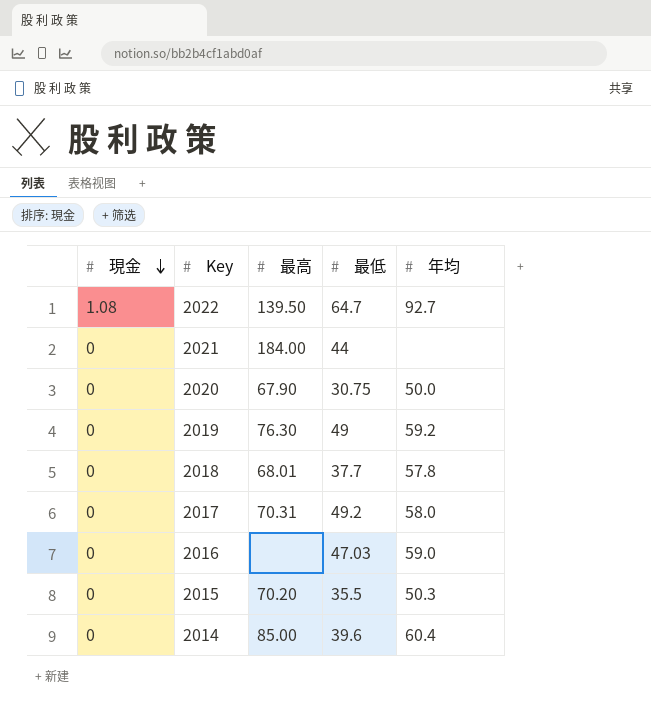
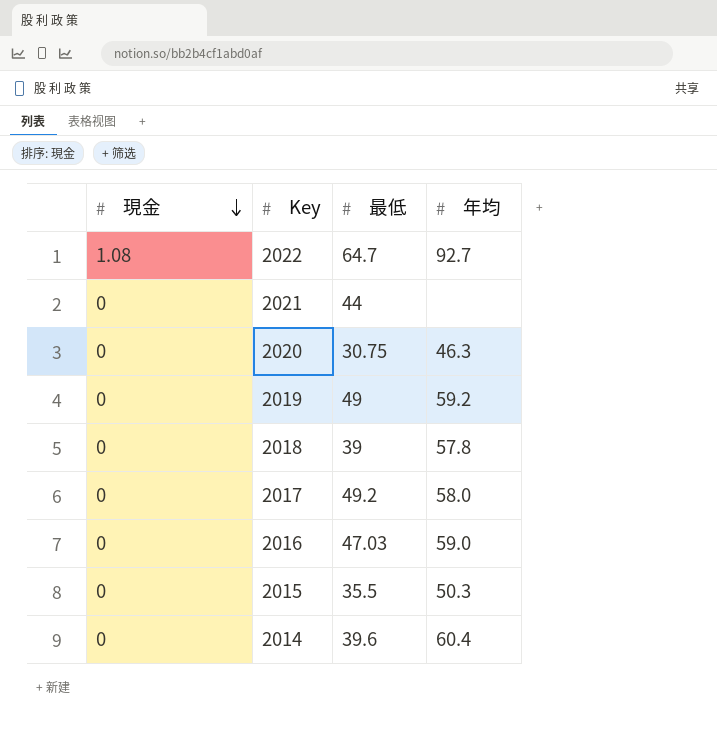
column 最高 | position: 3 -> none
2020 | 年均: 50.0 -> 46.3
2018 | 最低: 37.7 -> 39

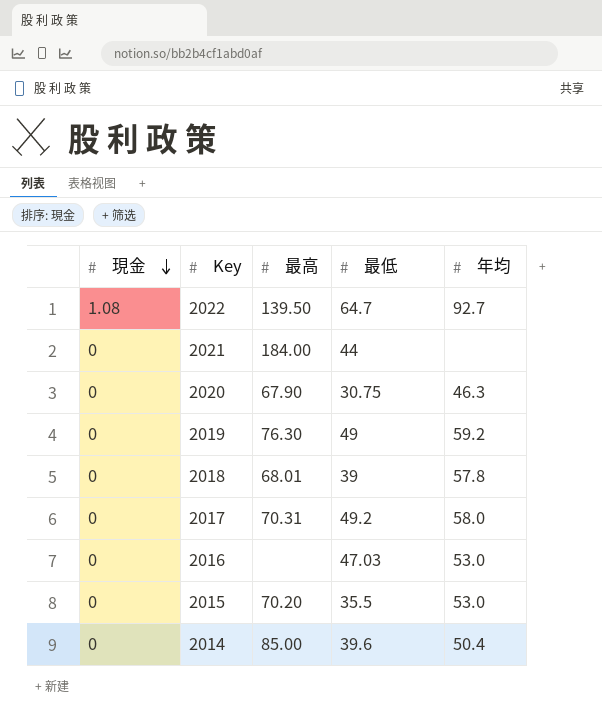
column 最高 | position: none -> 3
2016 | 年均: 59.0 -> 53.0
2015 | 年均: 50.3 -> 53.0
2014 | 年均: 60.4 -> 50.4

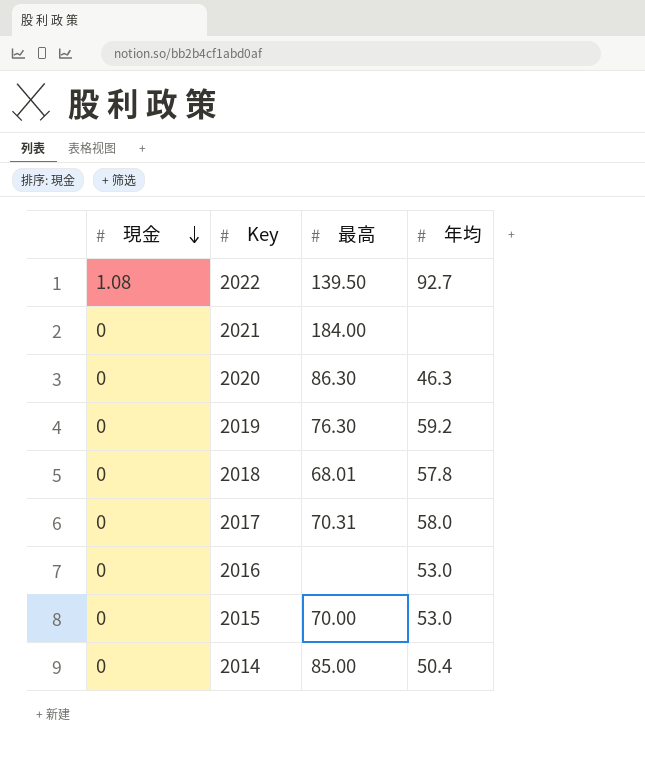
column 最低 | position: 4 -> none
2020 | 最高: 67.90 -> 86.30
2015 | 最高: 70.20 -> 70.00

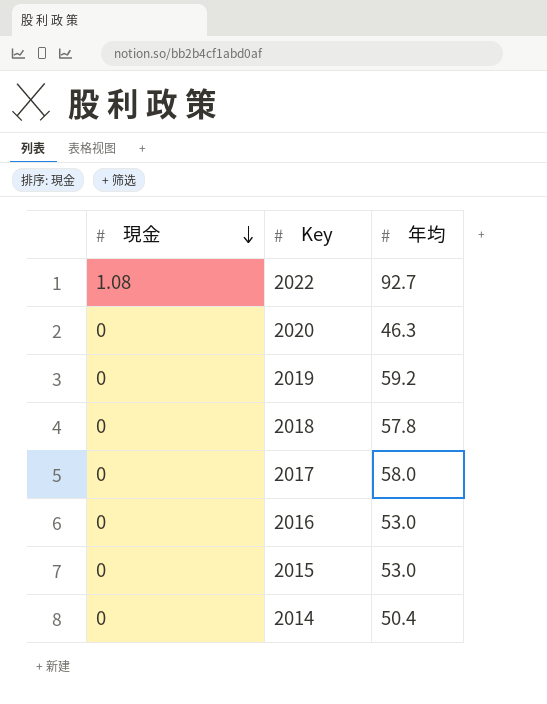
column 最高 | position: 3 -> none
row 2021: 0 | 184.00 | none -> none

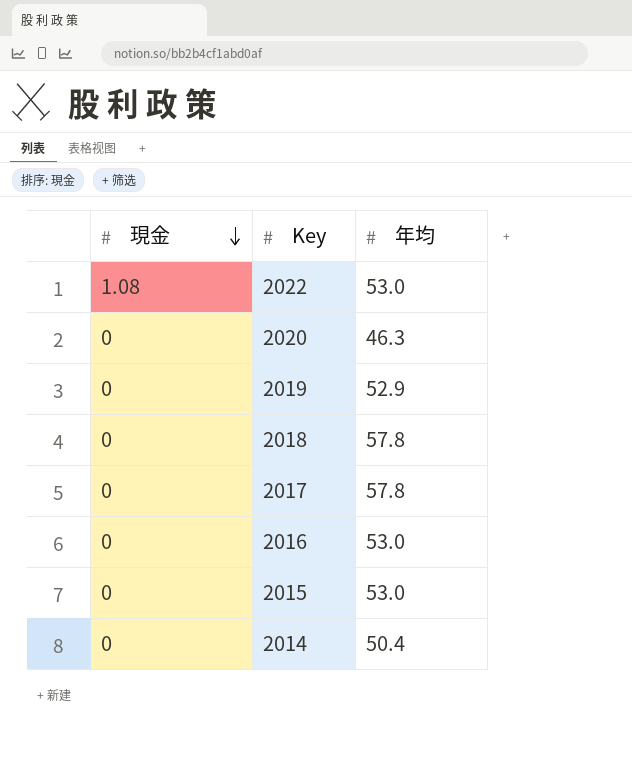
2022 | 年均: 92.7 -> 53.0
2019 | 年均: 59.2 -> 52.9
2017 | 年均: 58.0 -> 57.8

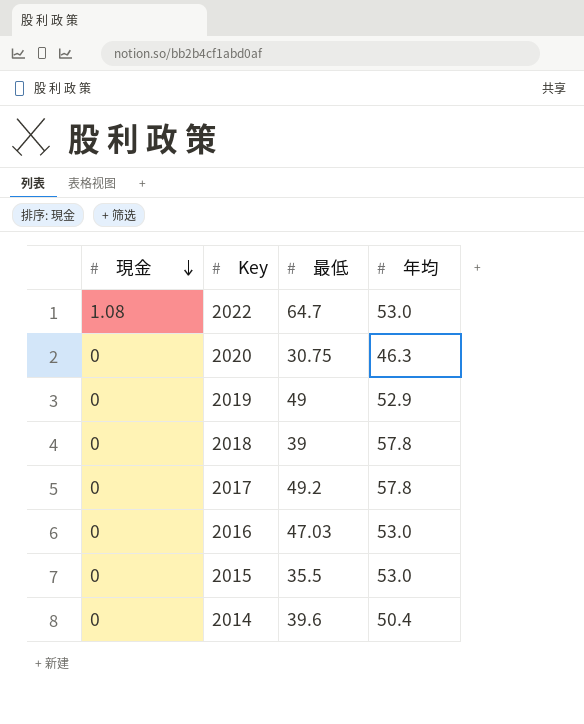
column 最低 | position: none -> 3

